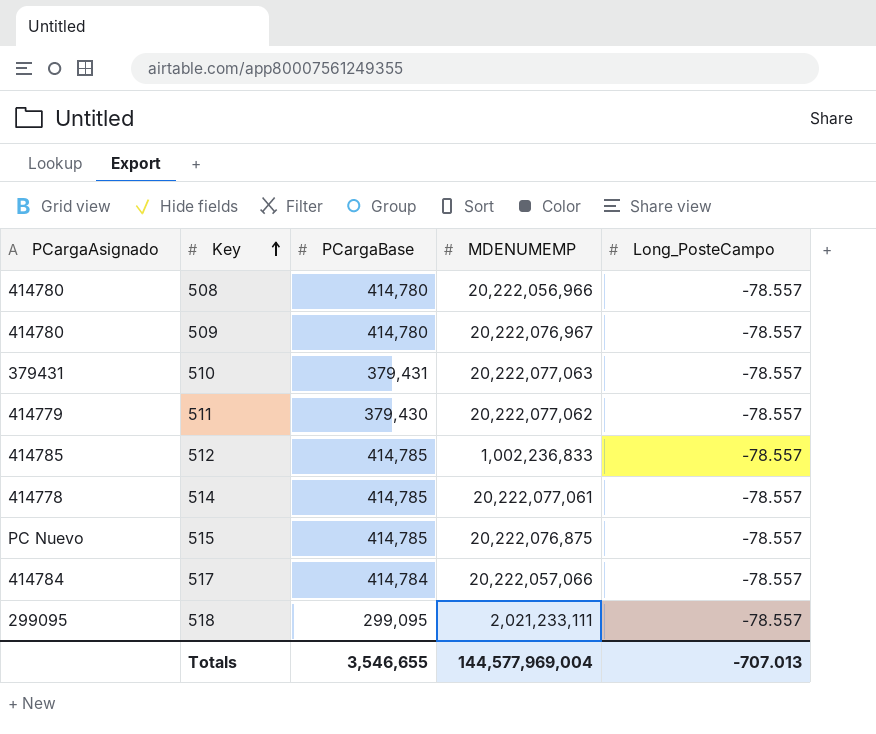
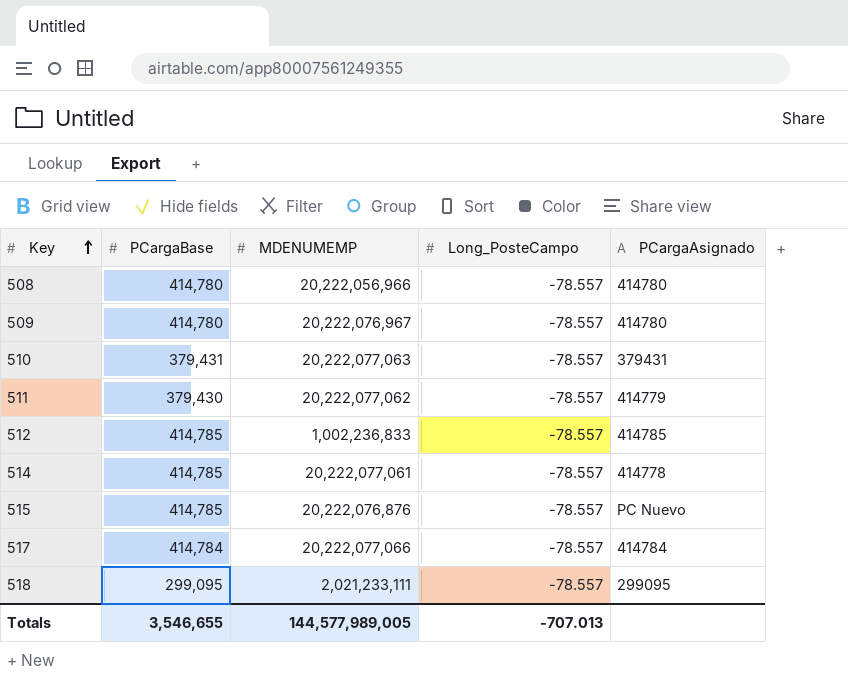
column PCargaAsignado | position: 1 -> 5
515 | MDENUMEMP: 20,222,076,875 -> 20,222,076,876
517 | MDENUMEMP: 20,222,057,066 -> 20,222,077,066
Totals | MDENUMEMP: 144,577,969,004 -> 144,577,989,005

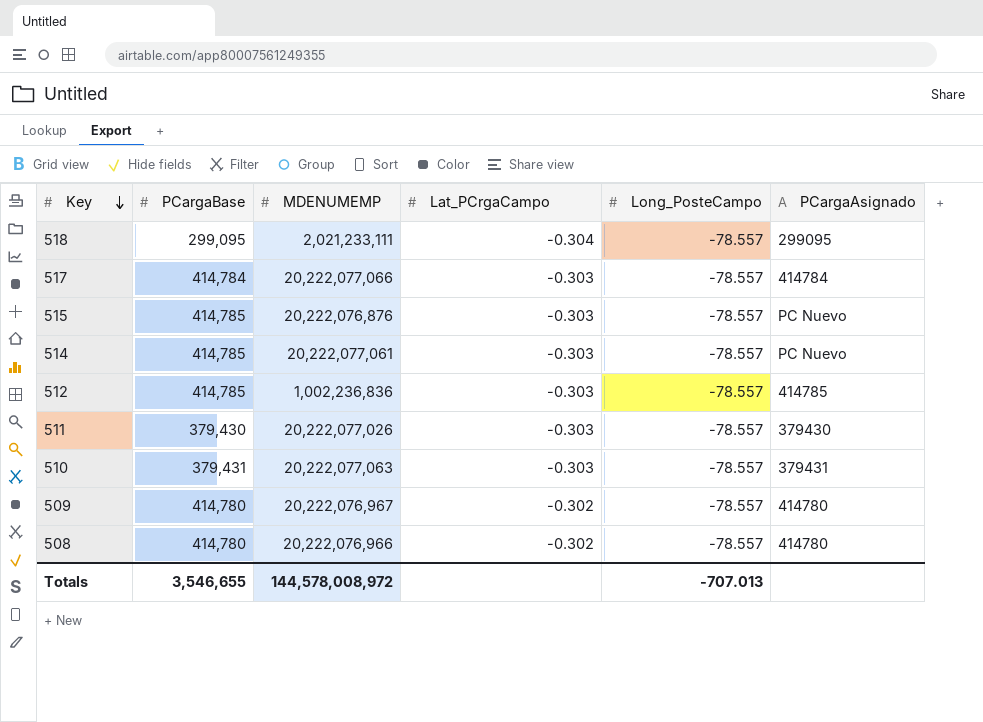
row order: Key ascending -> Key descending
column Lat_PCrgaCampo | position: none -> 4
514 | PCargaAsignado: 414778 -> PC Nuevo
512 | MDENUMEMP: 1,002,236,833 -> 1,002,236,836
511 | MDENUMEMP: 20,222,077,062 -> 20,222,077,026
511 | PCargaAsignado: 414779 -> 379430
508 | MDENUMEMP: 20,222,056,966 -> 20,222,076,966
Totals | MDENUMEMP: 144,577,989,005 -> 144,578,008,972

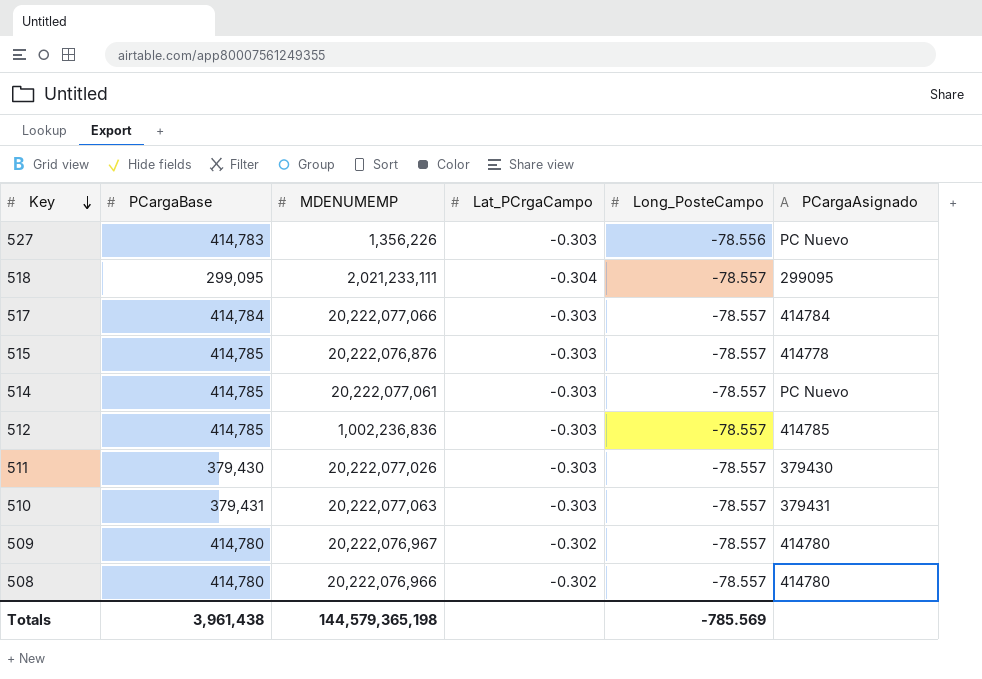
row 527: none -> 414,783 | 1,356,226 | -0.303 | -78.556 | PC Nuevo
515 | PCargaAsignado: PC Nuevo -> 414778
Totals | PCargaBase: 3,546,655 -> 3,961,438
Totals | MDENUMEMP: 144,578,008,972 -> 144,579,365,198
Totals | Long_PosteCampo: -707.013 -> -785.569

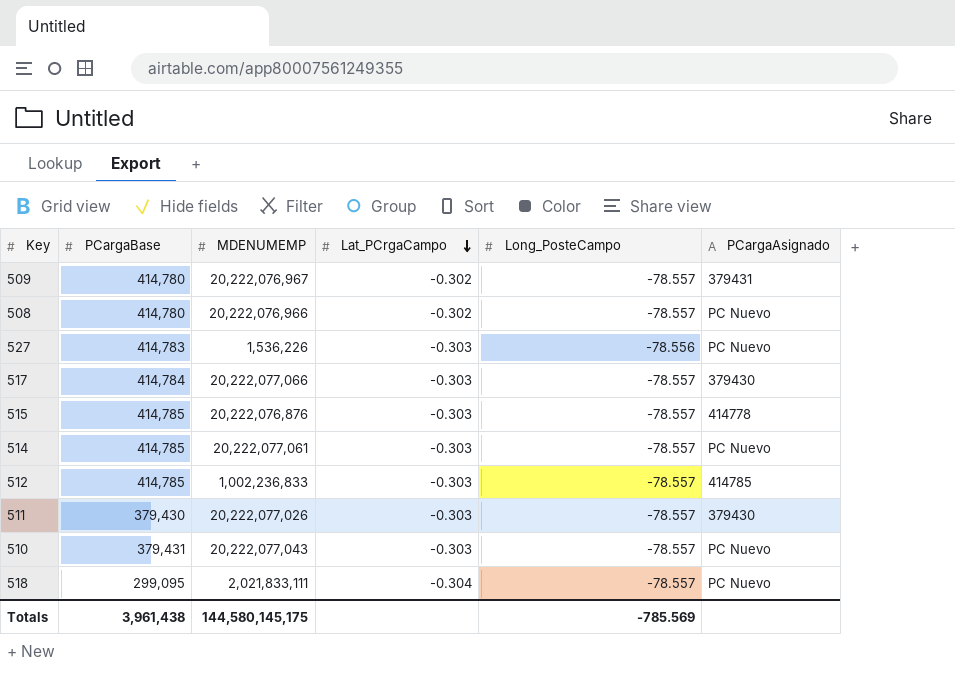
row order: Key descending -> Lat_PCrgaCampo descending
509 | PCargaAsignado: 414780 -> 379431
508 | PCargaAsignado: 414780 -> PC Nuevo
527 | MDENUMEMP: 1,356,226 -> 1,536,226
517 | PCargaAsignado: 414784 -> 379430
512 | MDENUMEMP: 1,002,236,836 -> 1,002,236,833
510 | MDENUMEMP: 20,222,077,063 -> 20,222,077,043
510 | PCargaAsignado: 379431 -> PC Nuevo
518 | MDENUMEMP: 2,021,233,111 -> 2,021,833,111
518 | PCargaAsignado: 299095 -> PC Nuevo
Totals | MDENUMEMP: 144,579,365,198 -> 144,580,145,175

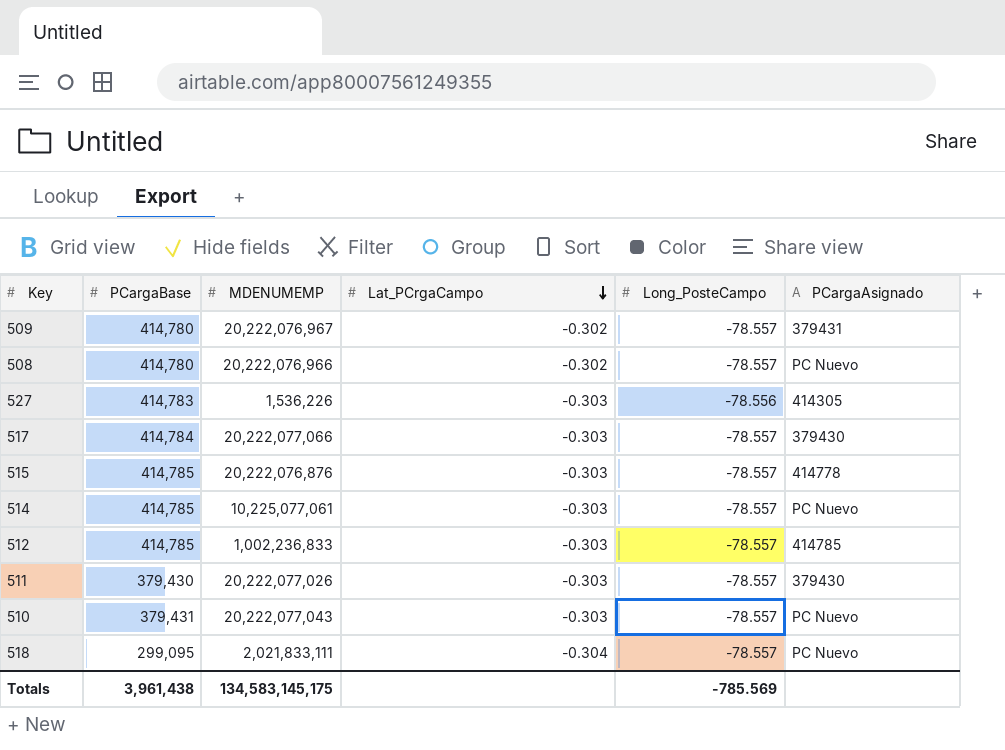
527 | PCargaAsignado: PC Nuevo -> 414305
514 | MDENUMEMP: 20,222,077,061 -> 10,225,077,061
Totals | MDENUMEMP: 144,580,145,175 -> 134,583,145,175

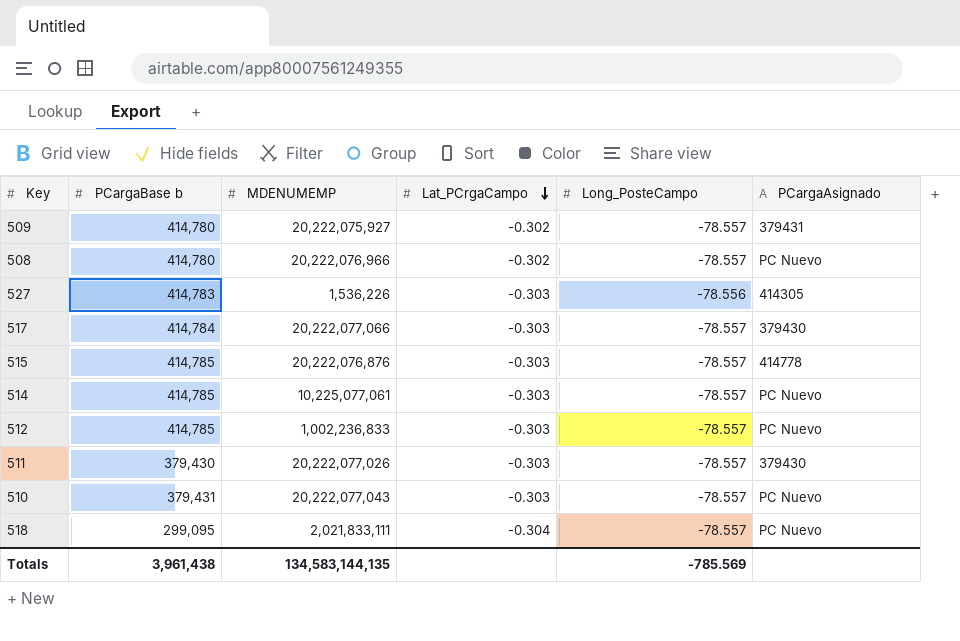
column name: PCargaBase -> PCargaBase b
509 | MDENUMEMP: 20,222,076,967 -> 20,222,075,927
512 | PCargaAsignado: 414785 -> PC Nuevo
Totals | MDENUMEMP: 134,583,145,175 -> 134,583,144,135

